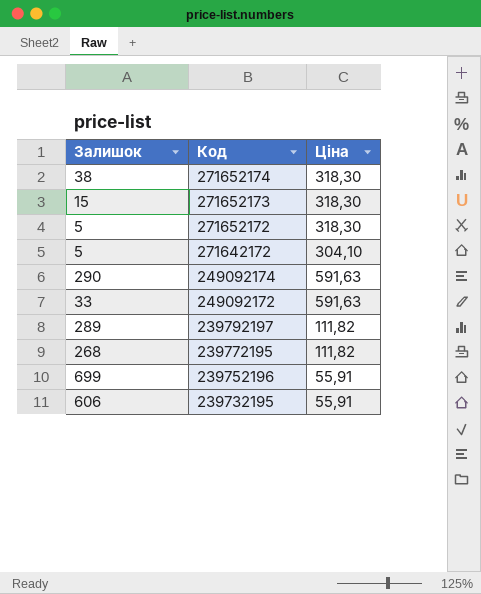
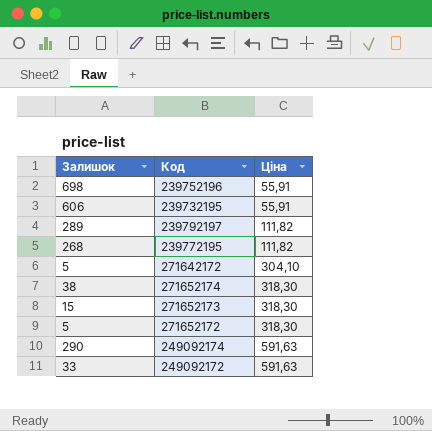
row order: Код descending -> Ціна ascending
239752196 | Залишок: 699 -> 698

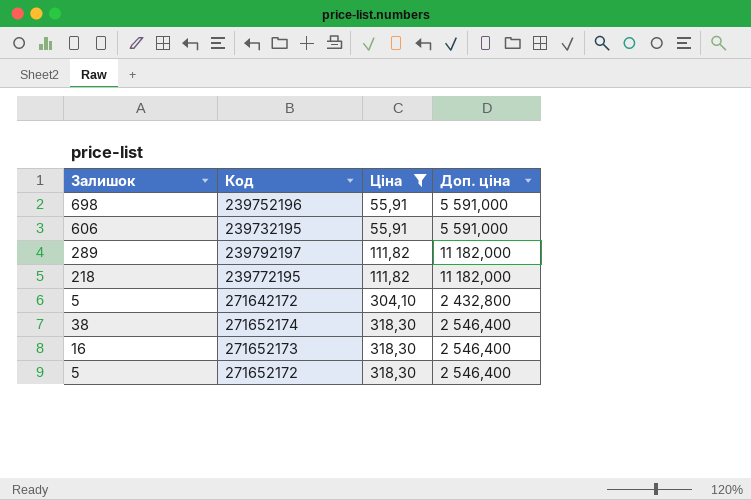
filter: none -> Ціна != 591,63
column Доп. ціна | position: none -> 4
239772195 | Залишок: 268 -> 218
271652173 | Залишок: 15 -> 16

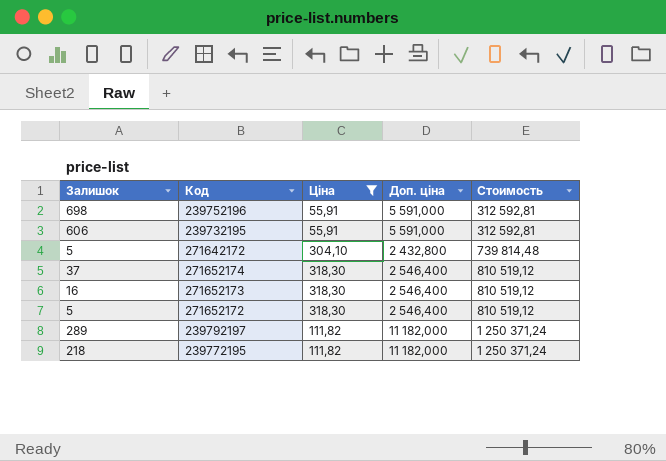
row order: Ціна ascending -> Стоимость ascending
column Стоимость | formula: none -> [Ціна] * [Доп. ціна]
271652174 | Залишок: 38 -> 37

